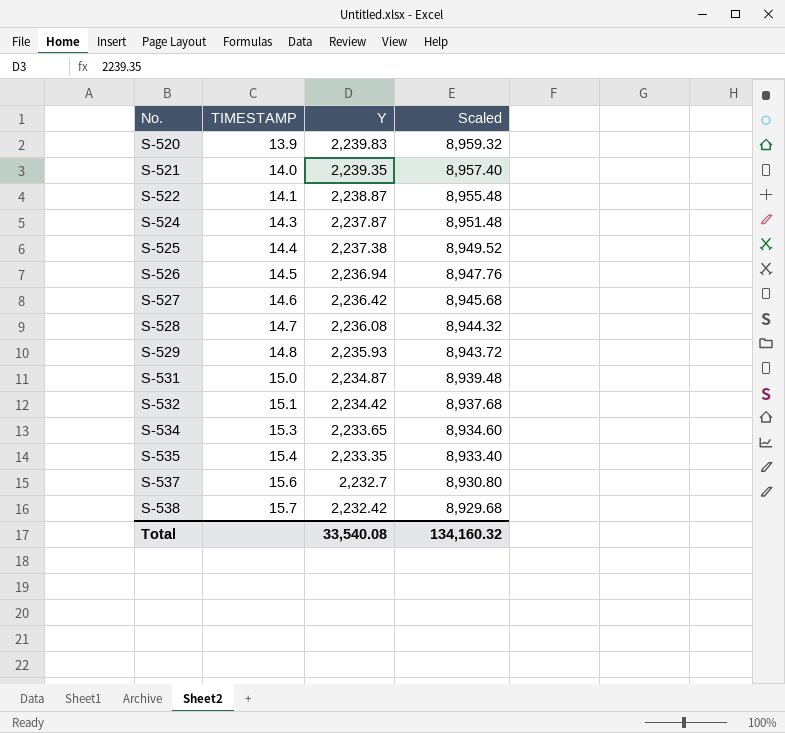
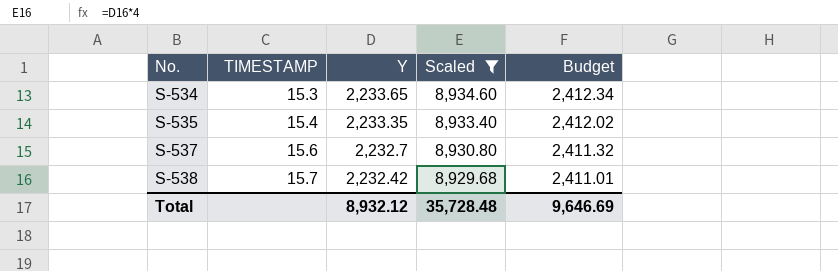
filter: none -> Scaled <= 8,934.60
column Budget | formula: none -> [Y] * 1.08
Total | Y: 33,540.08 -> 8,932.12
Total | Scaled: 134,160.32 -> 35,728.48

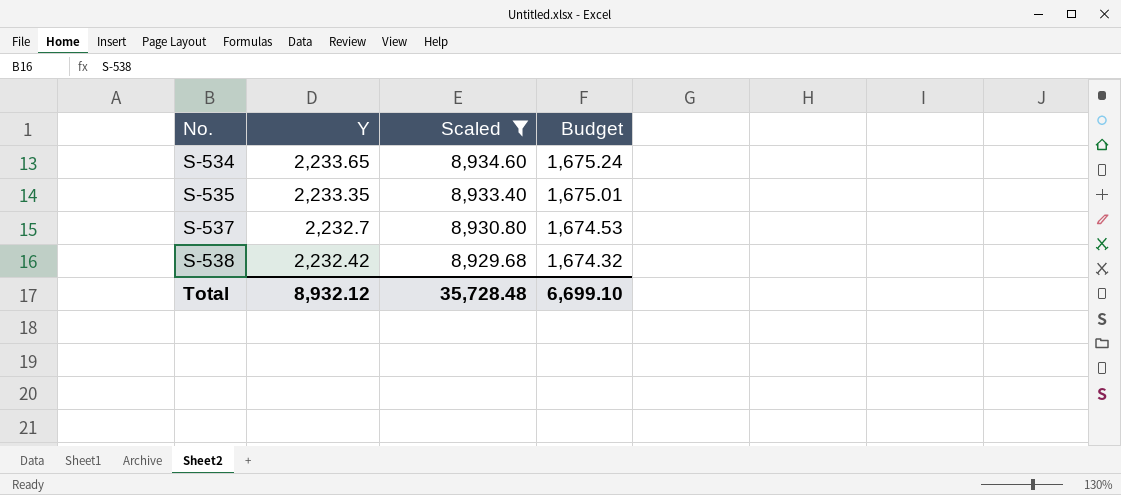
column TIMESTAMP | position: 2 -> none
column Budget | formula: [Y] * 1.08 -> [Y] * 0.75
Total | Budget: 9,646.69 -> 6,699.10

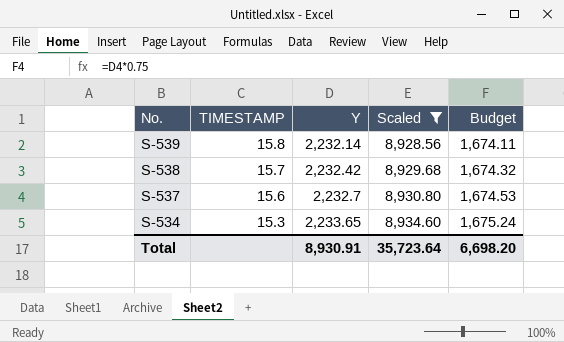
row order: No. ascending -> No. descending
column TIMESTAMP | position: none -> 2
row S-535: 2,233.35 | 8,933.40 | 1,675.01 -> none
row S-539: none -> 15.8 | 2,232.14 | 8,928.56 | 1,674.11
Total | Y: 8,932.12 -> 8,930.91
Total | Scaled: 35,728.48 -> 35,723.64
Total | Budget: 6,699.10 -> 6,698.20

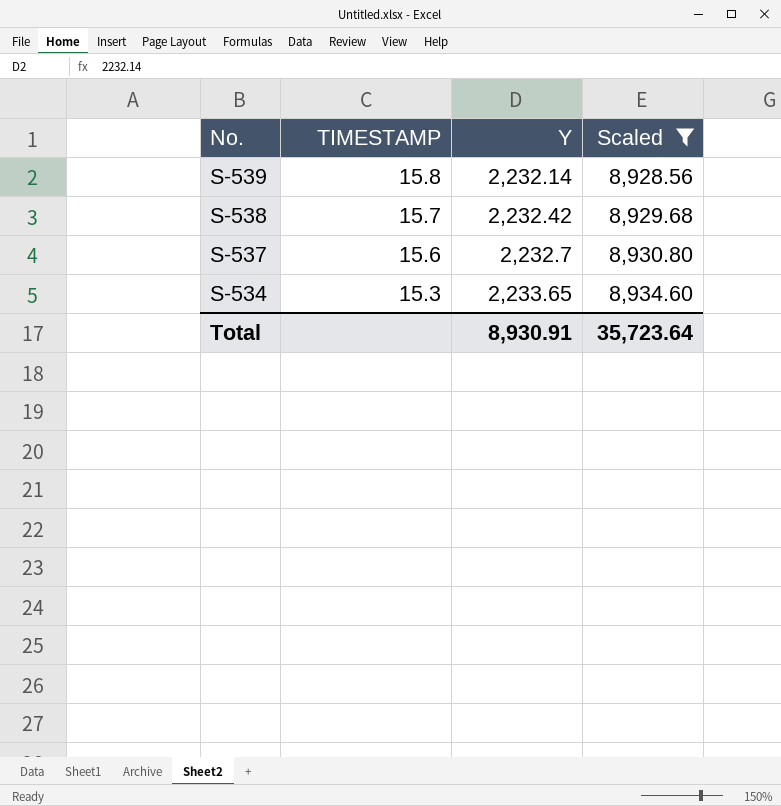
column Budget | formula: [Y] * 0.75 -> none

